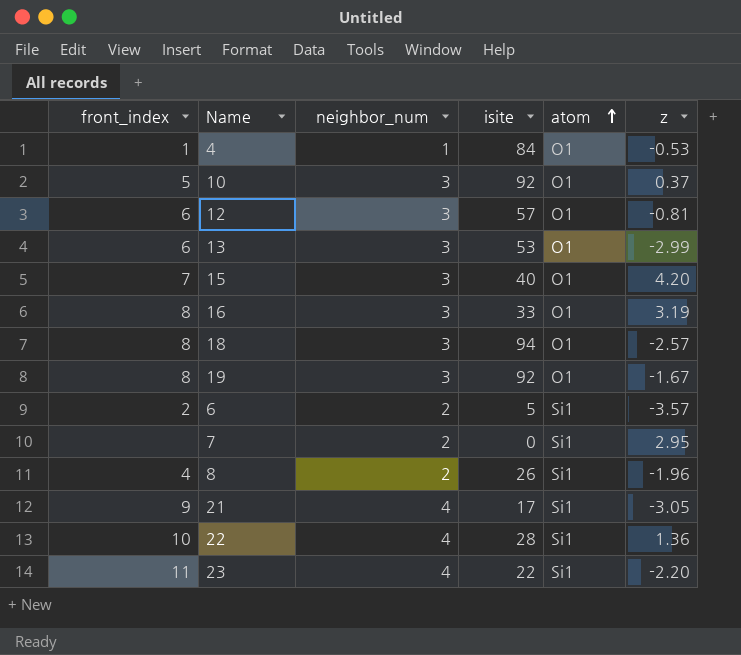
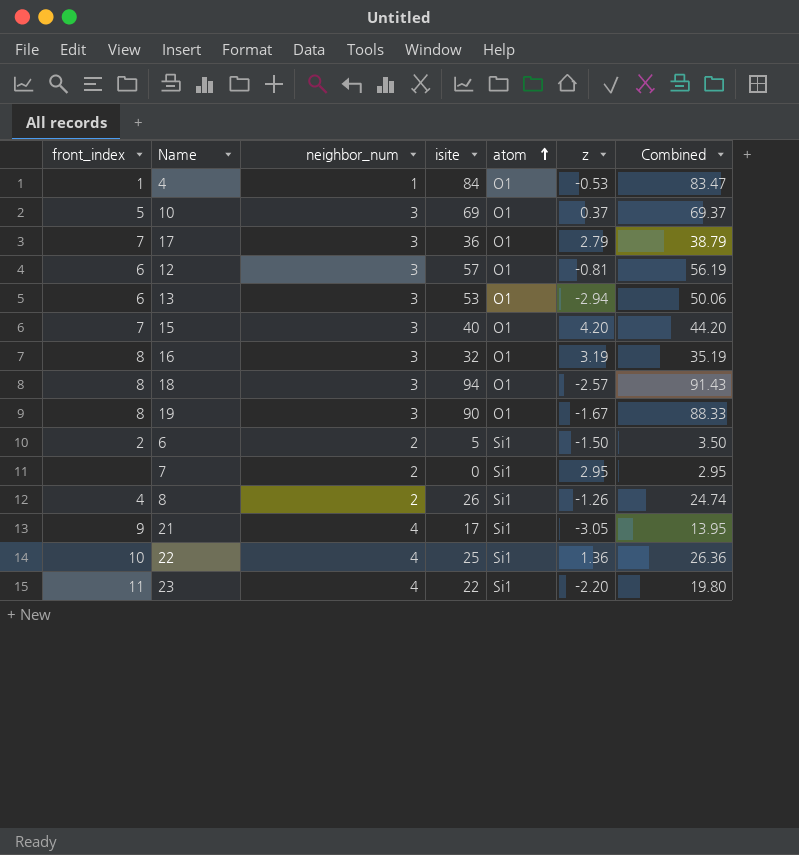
column Combined | formula: none -> [isite] + [z]
10 | isite: 92 -> 69
row 17: none -> 7 | 3 | 36 | O1 | 2.79 | 38.79
13 | z: -2.99 -> -2.94
16 | isite: 33 -> 32
19 | isite: 92 -> 90
6 | z: -3.57 -> -1.50
8 | z: -1.96 -> -1.26
22 | isite: 28 -> 25

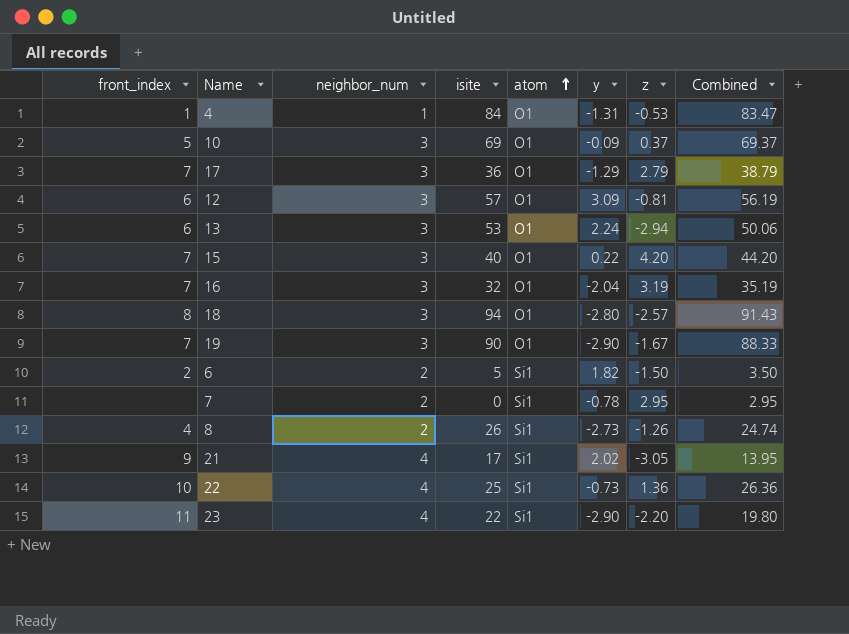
column y | position: none -> 6
16 | front_index: 8 -> 7
19 | front_index: 8 -> 7

